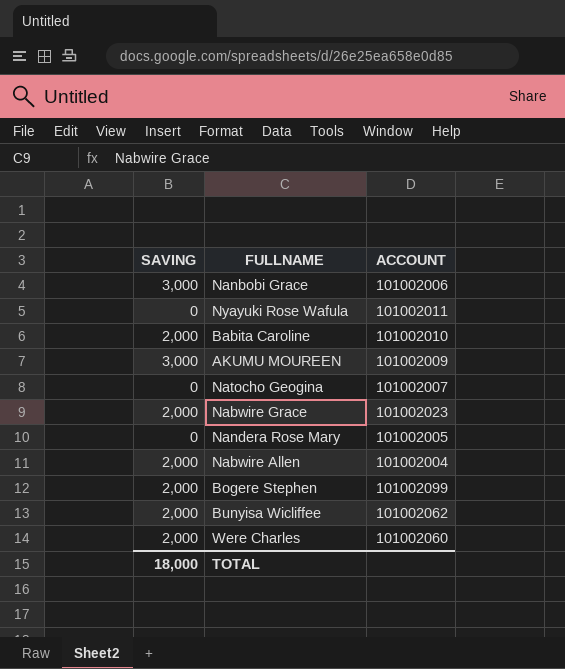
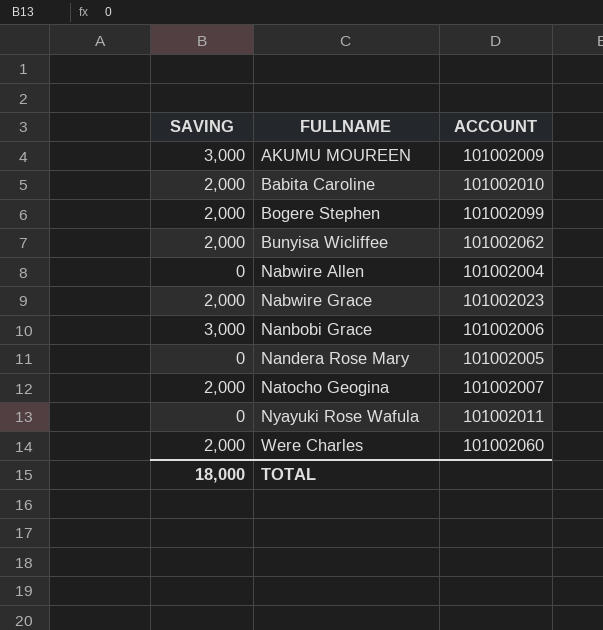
row order: none -> FULLNAME ascending
Nabwire Allen | SAVING: 2,000 -> 0
Natocho Geogina | SAVING: 0 -> 2,000

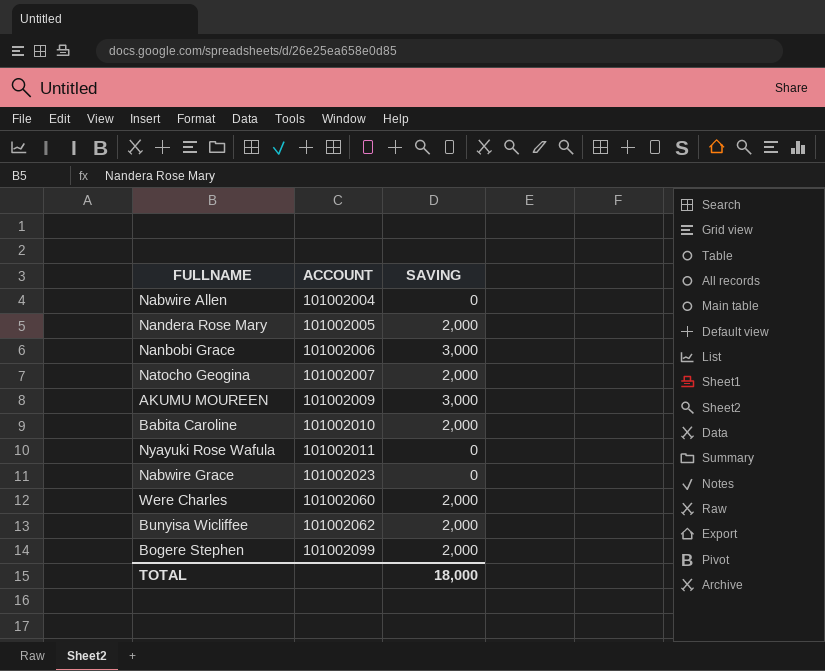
row order: FULLNAME ascending -> ACCOUNT ascending
column SAVING | position: 1 -> 3
Nandera Rose Mary | SAVING: 0 -> 2,000
Nabwire Grace | SAVING: 2,000 -> 0

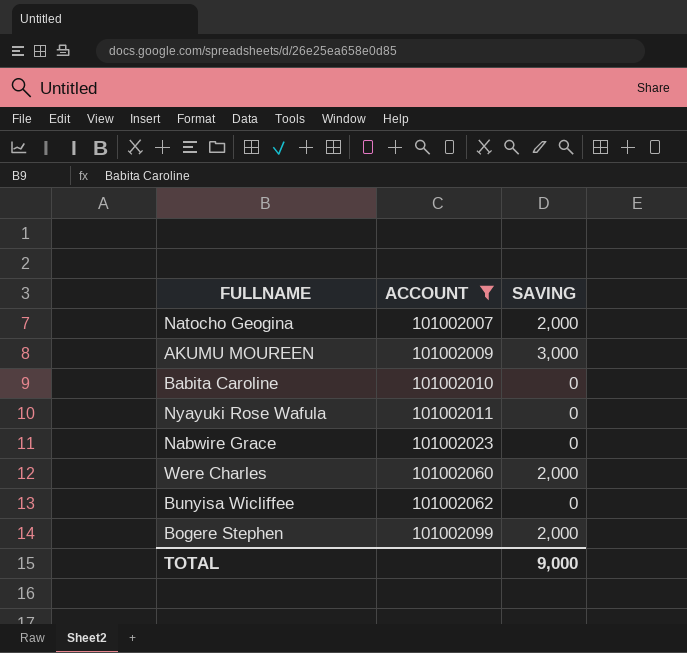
filter: none -> ACCOUNT >= 101002007
Babita Caroline | SAVING: 2,000 -> 0
Bunyisa Wicliffee | SAVING: 2,000 -> 0
TOTAL | SAVING: 18,000 -> 9,000

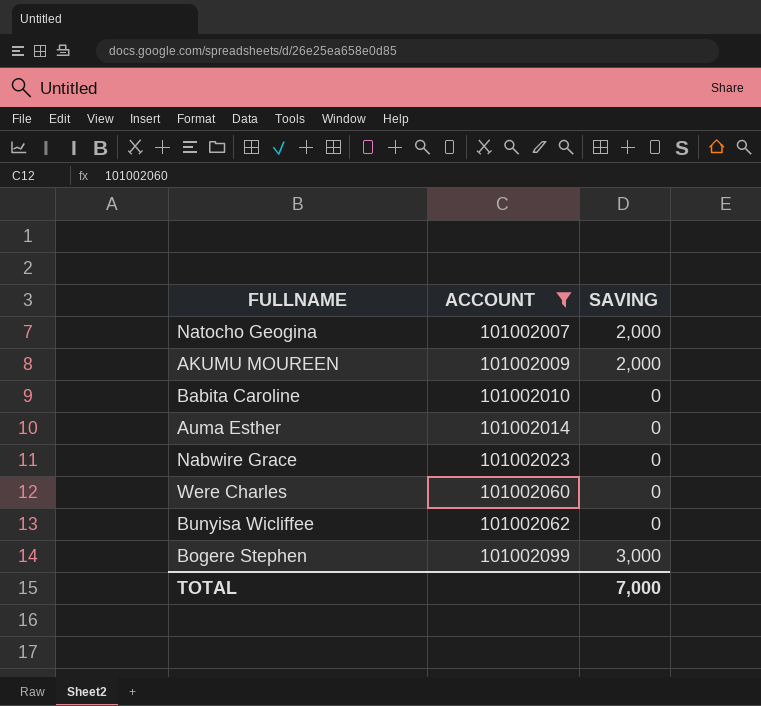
row Nyayuki Rose Wafula: 101002011 | 0 -> none
AKUMU MOUREEN | SAVING: 3,000 -> 2,000
row Auma Esther: none -> 101002014 | 0
Were Charles | SAVING: 2,000 -> 0
Bogere Stephen | SAVING: 2,000 -> 3,000
TOTAL | SAVING: 9,000 -> 7,000

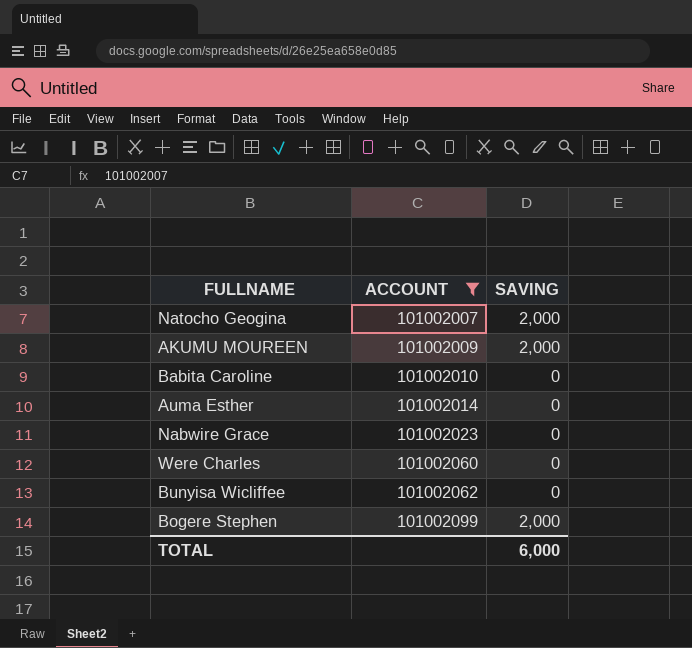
Bogere Stephen | SAVING: 3,000 -> 2,000
TOTAL | SAVING: 7,000 -> 6,000

